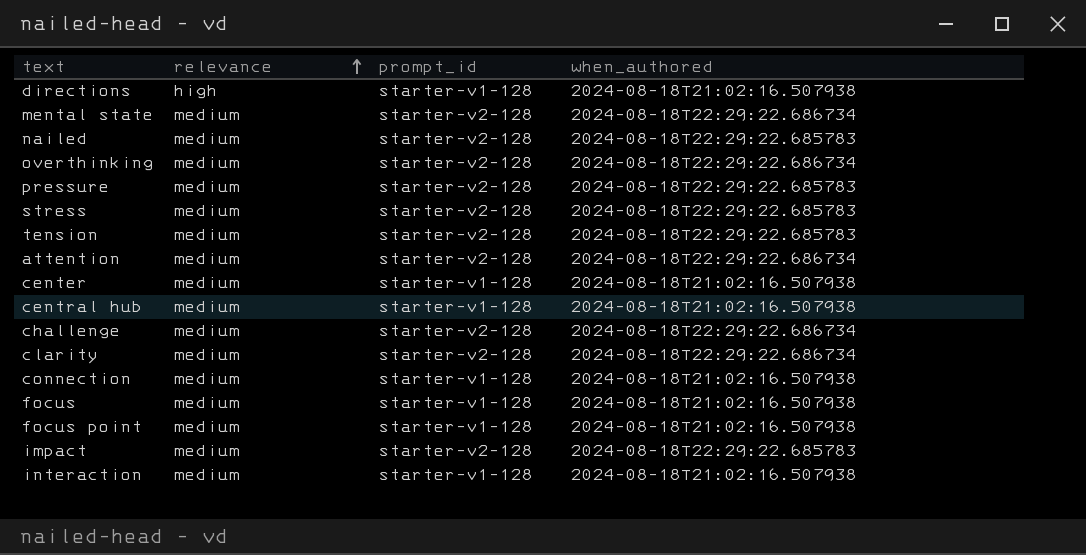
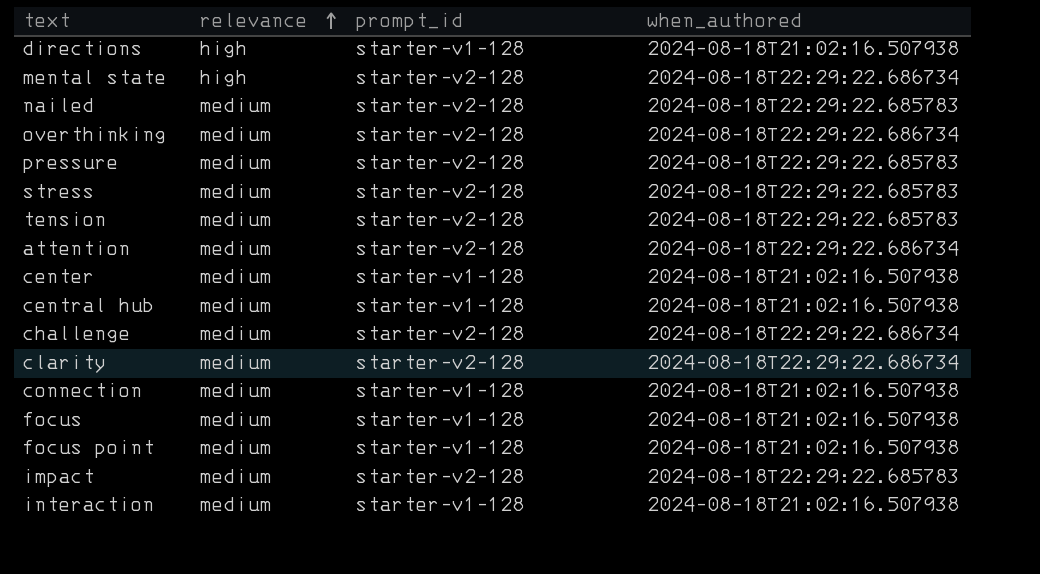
mental state | relevance: medium -> high

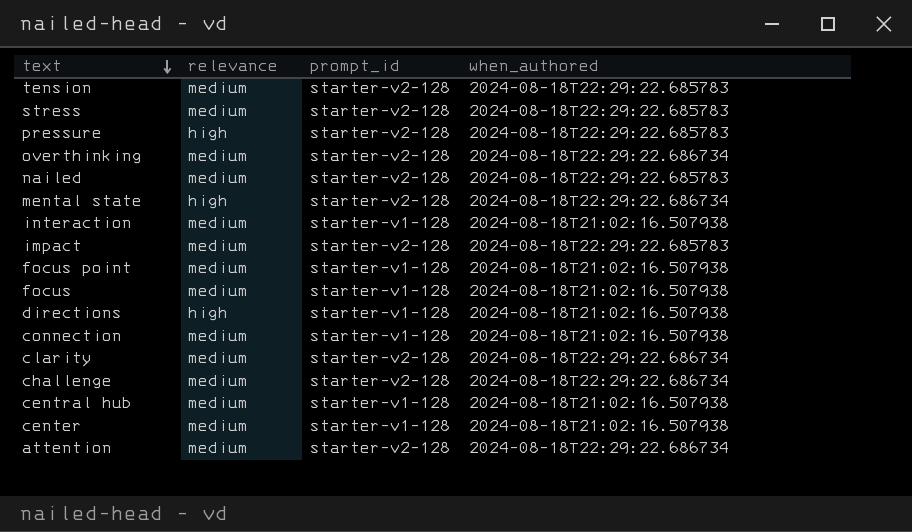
row order: relevance ascending -> text descending
pressure | relevance: medium -> high

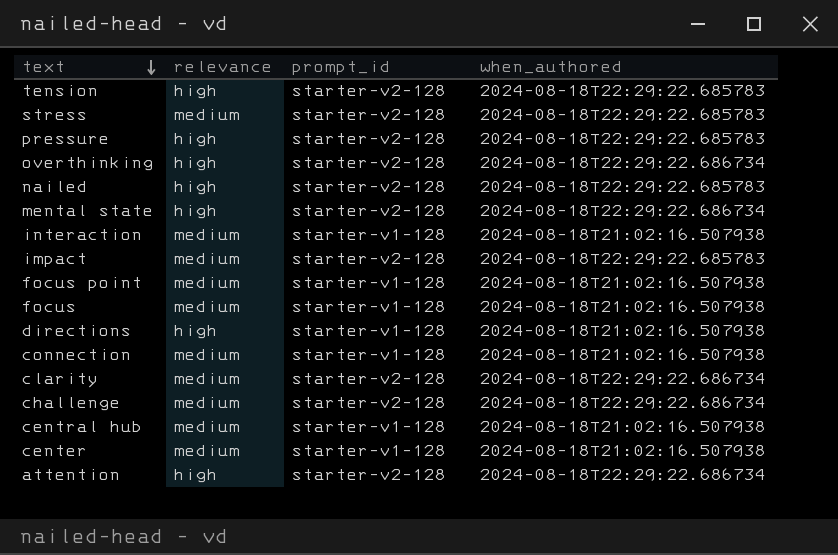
tension | relevance: medium -> high
overthinking | relevance: medium -> high
nailed | relevance: medium -> high
attention | relevance: medium -> high

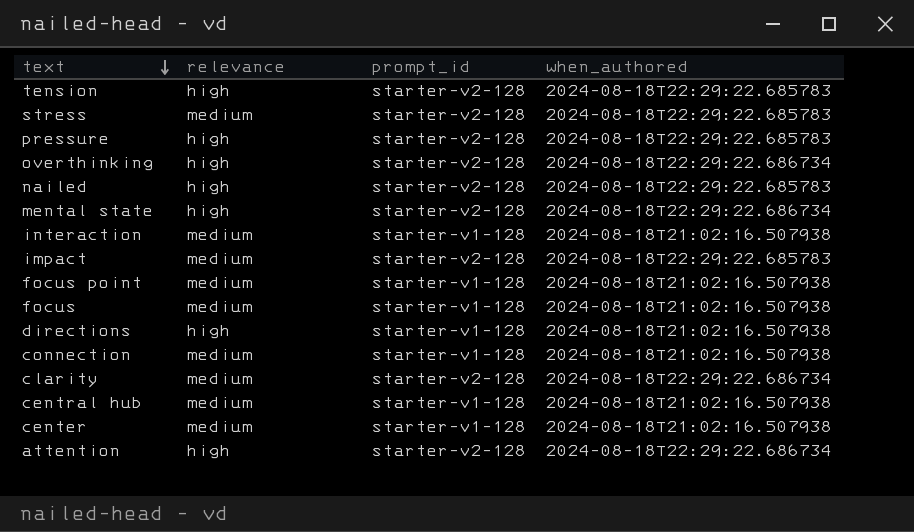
row challenge: medium | starter-v2-128 | 2024-08-18T22:29:22.686734 -> none

